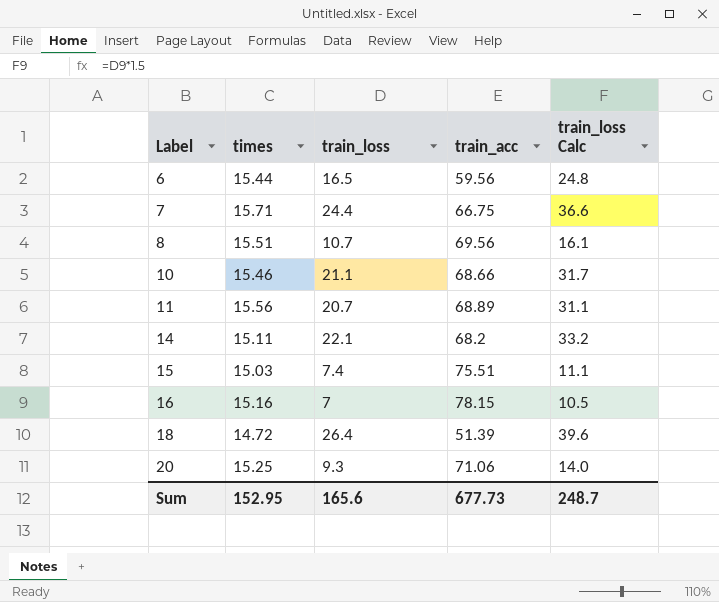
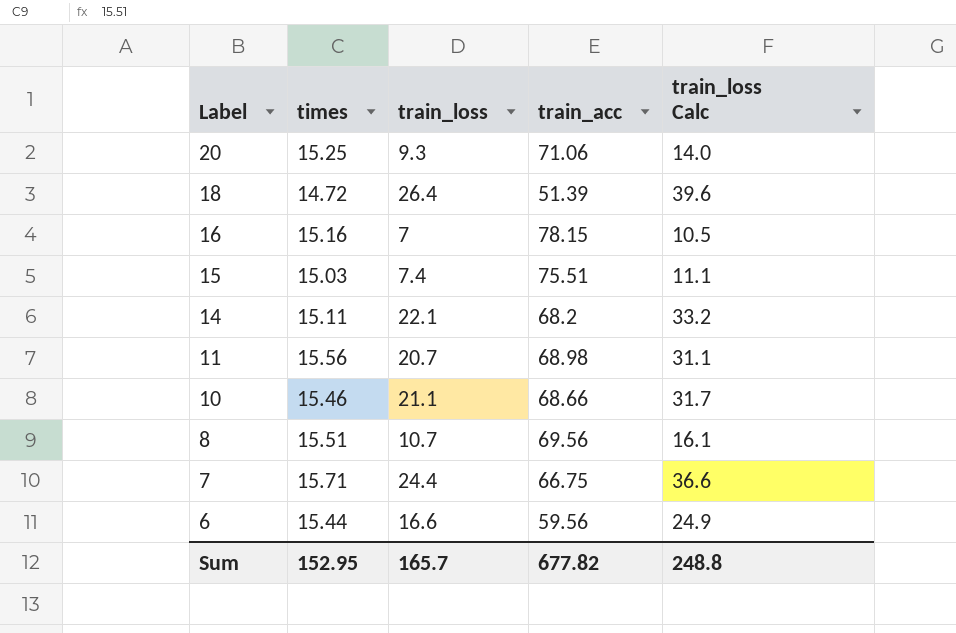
row order: Label ascending -> Label descending
11 | train_acc: 68.89 -> 68.98
6 | train_loss: 16.5 -> 16.6
6 | train_loss Calc: 24.8 -> 24.9
Sum | train_loss: 165.6 -> 165.7
Sum | train_acc: 677.73 -> 677.82
Sum | train_loss Calc: 248.7 -> 248.8

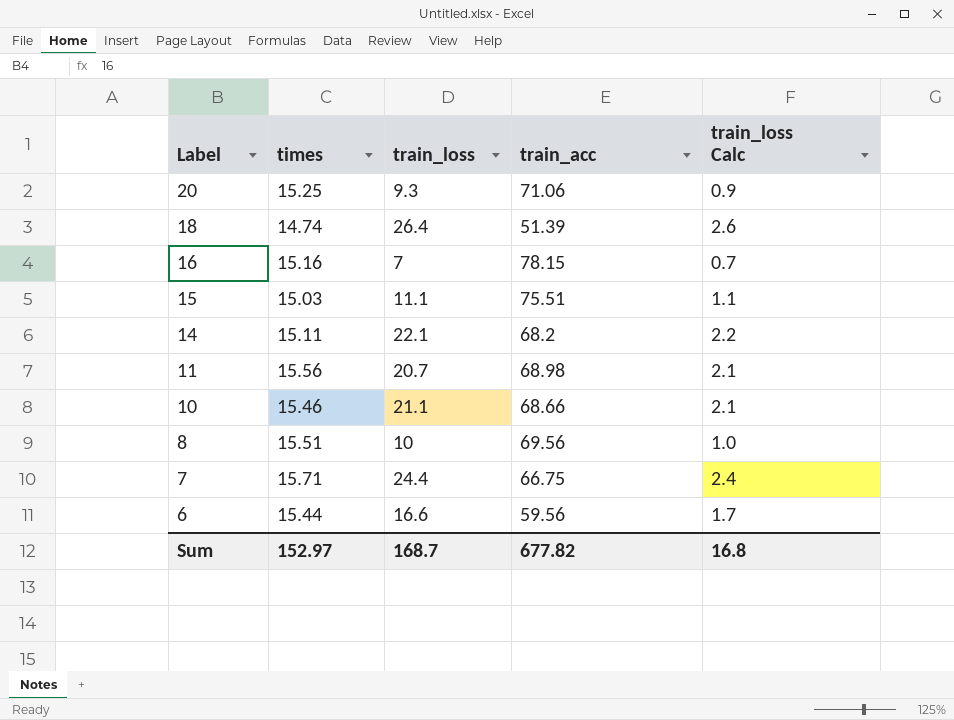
column train_loss Calc | formula: [train_loss] * 1.5 -> [train_loss] * 0.1
18 | times: 14.72 -> 14.74
15 | train_loss: 7.4 -> 11.1
8 | train_loss: 10.7 -> 10
Sum | times: 152.95 -> 152.97
Sum | train_loss: 165.7 -> 168.7
Sum | train_loss Calc: 248.8 -> 16.8

